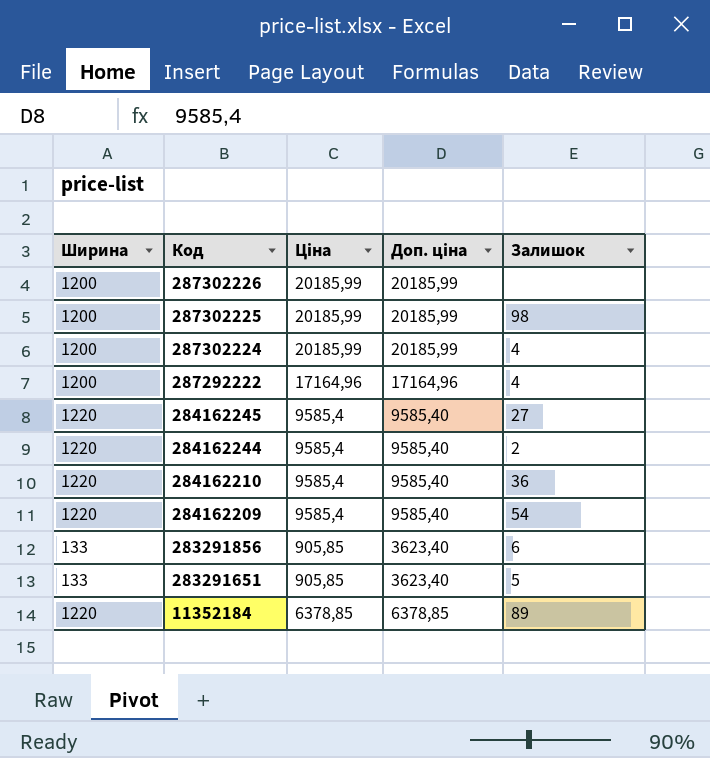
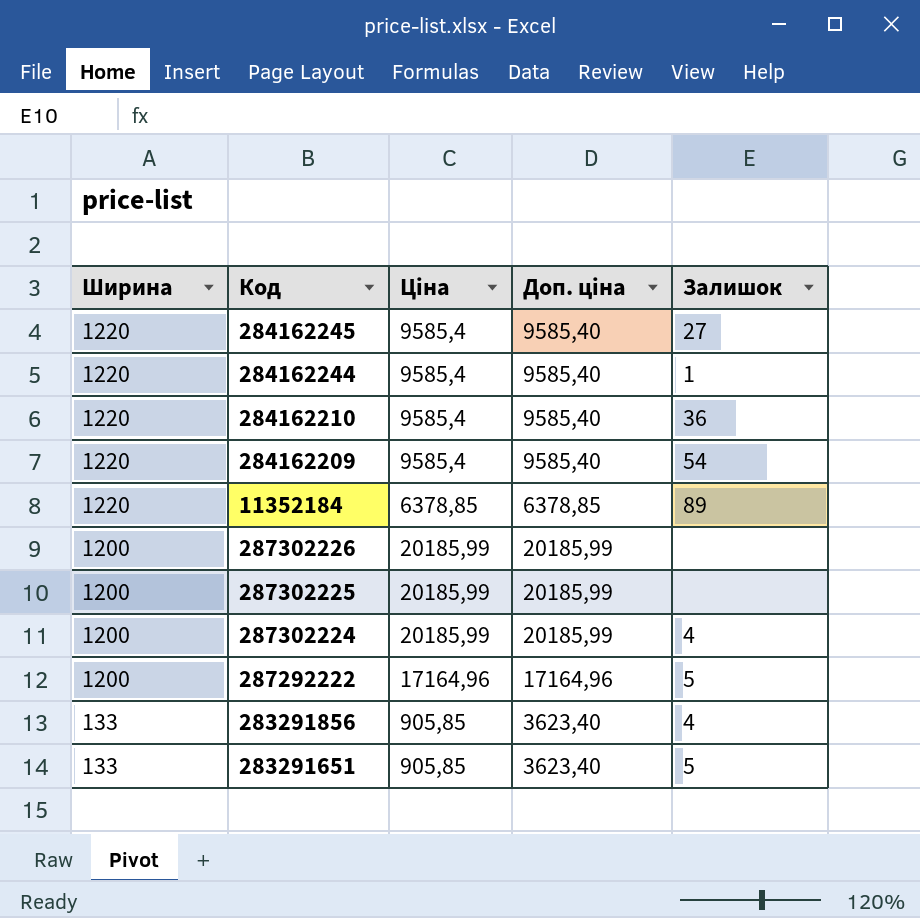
row order: Код descending -> Ширина descending
284162244 | Залишок: 2 -> 1
287302225 | Залишок: 98 -> none
287292222 | Залишок: 4 -> 5
283291856 | Залишок: 6 -> 4

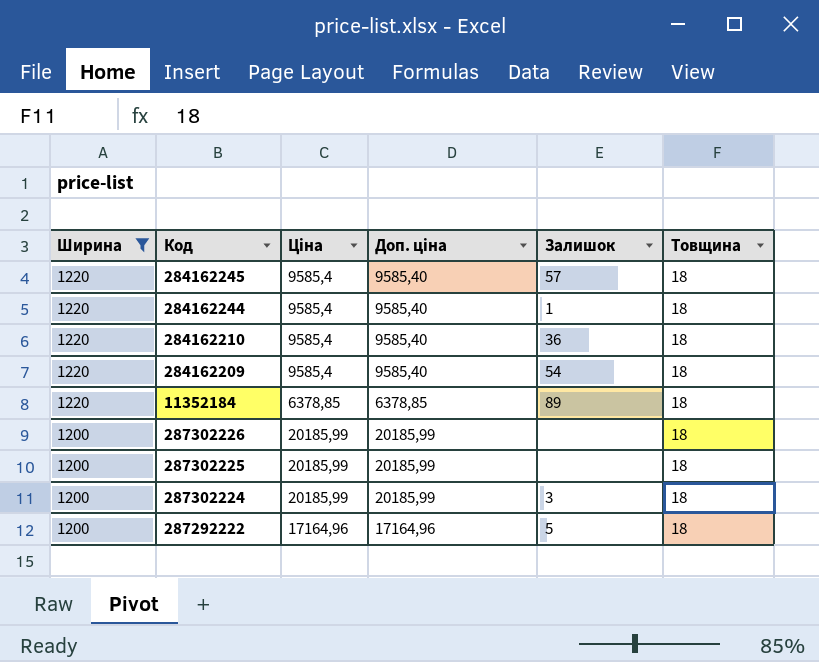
filter: none -> Ширина != 133
column Товщина | position: none -> 6
284162245 | Залишок: 27 -> 57
287302224 | Залишок: 4 -> 3

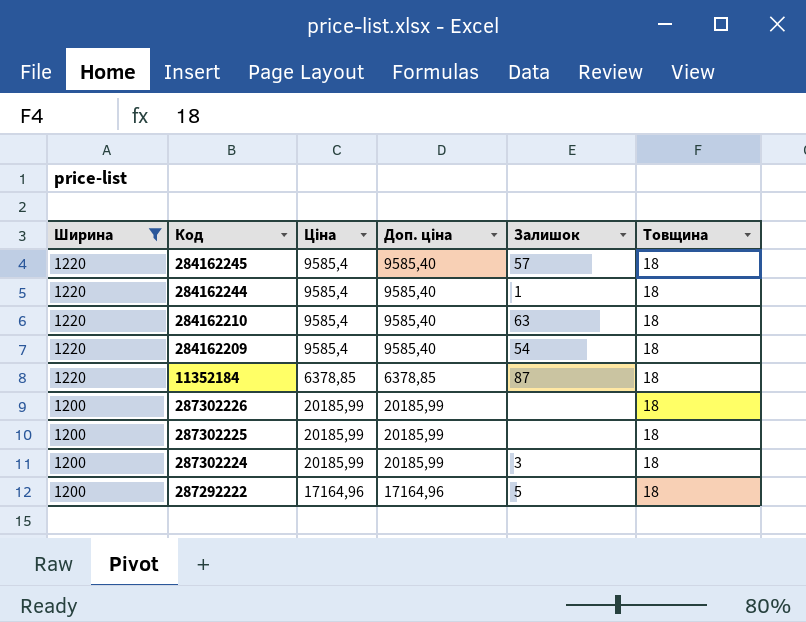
284162210 | Залишок: 36 -> 63
11352184 | Залишок: 89 -> 87

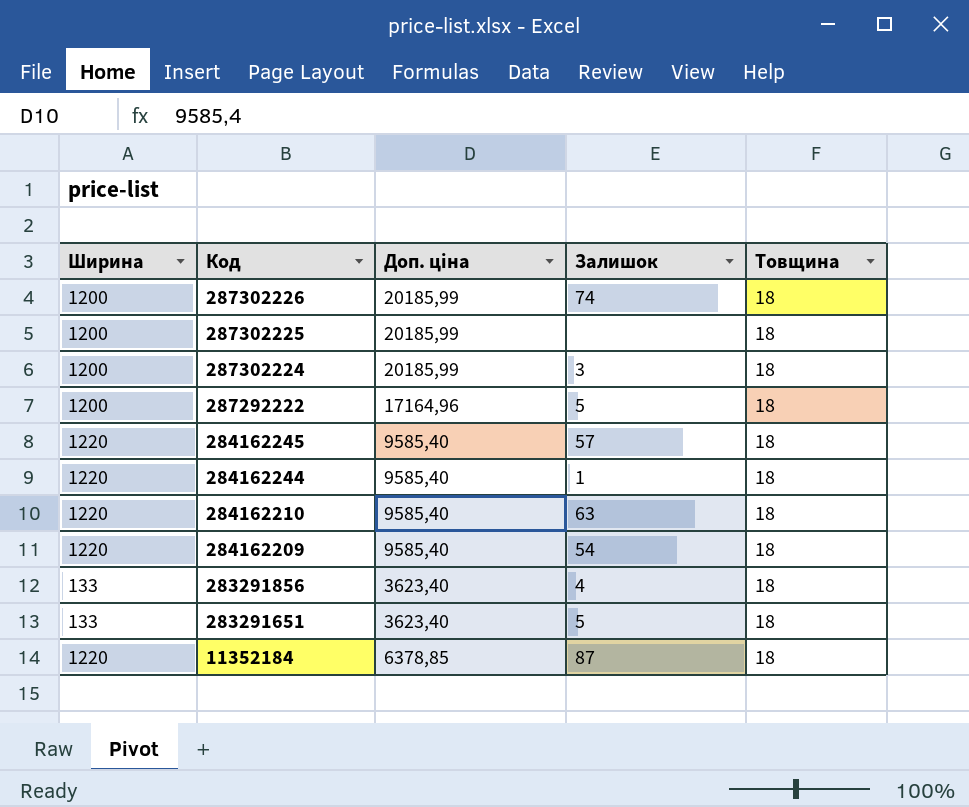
filter: Ширина != 133 -> none
row order: Ширина descending -> Код descending
column Ціна | position: 3 -> none
287302226 | Залишок: none -> 74

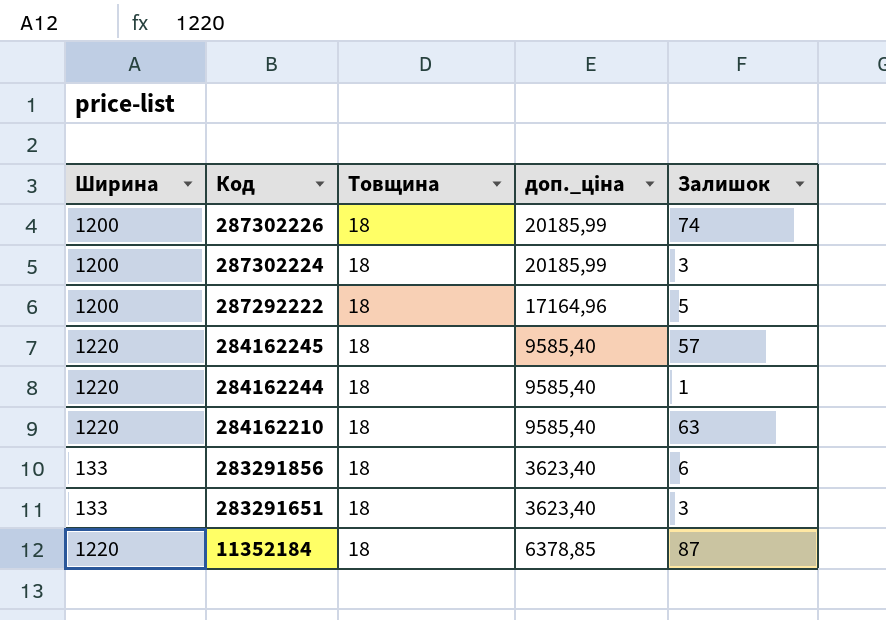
column Товщина | position: 5 -> 3
column name: Доп. ціна -> доп._ціна
row 287302225: 1200 | 20185,99 | none | 18 -> none
row 284162209: 1220 | 9585,40 | 54 | 18 -> none
283291856 | Залишок: 4 -> 6
283291651 | Залишок: 5 -> 3

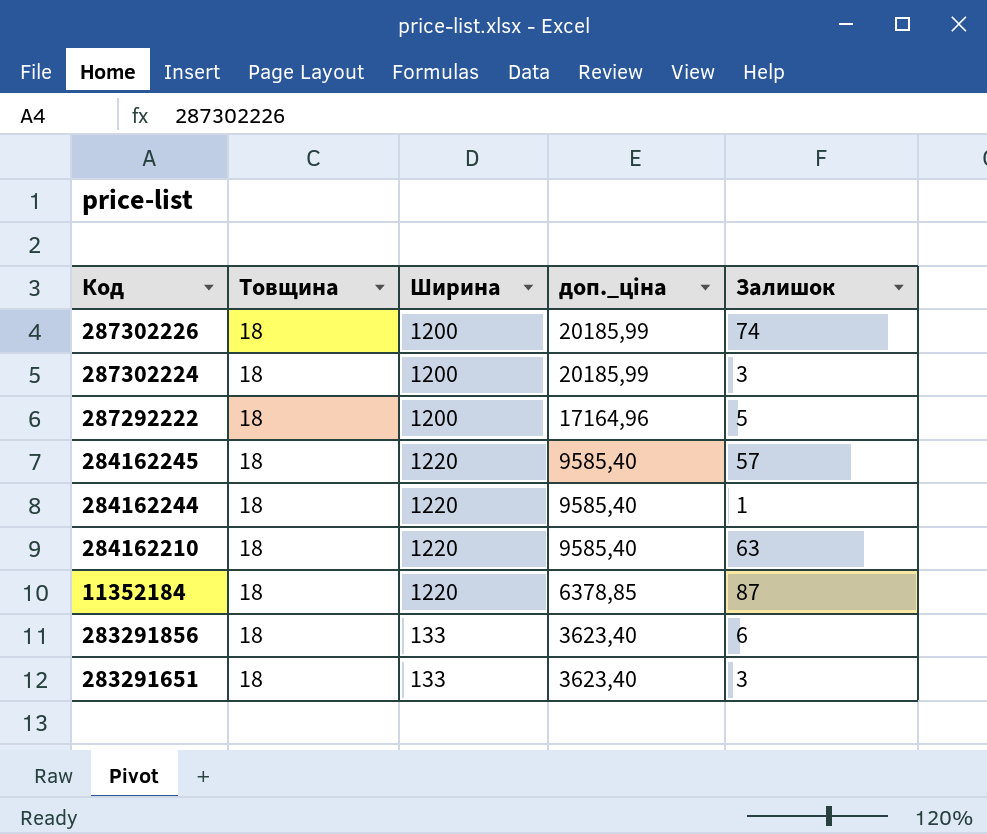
row order: Код descending -> доп._ціна descending
column Ширина | position: 1 -> 3

